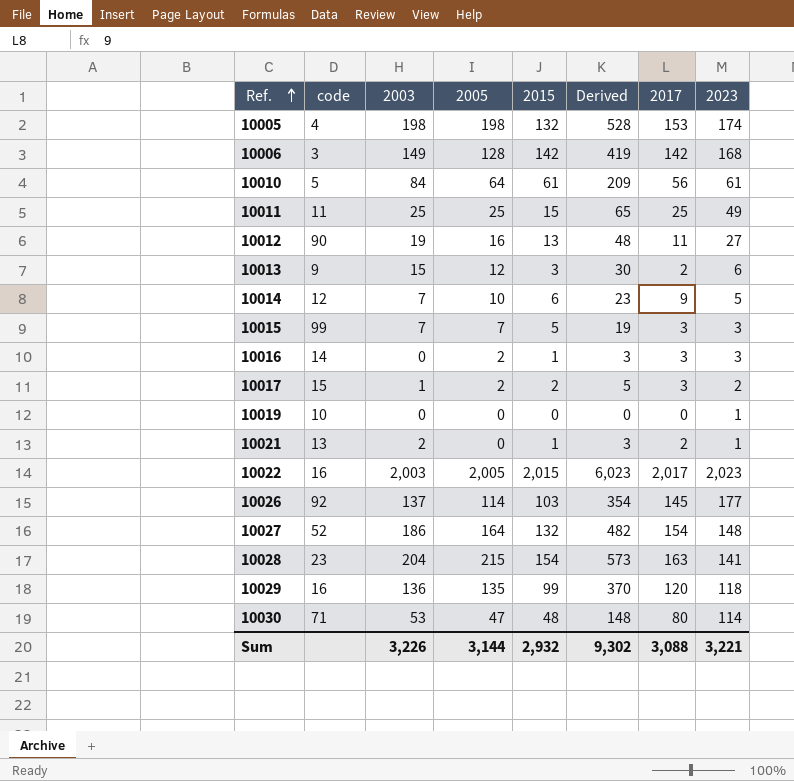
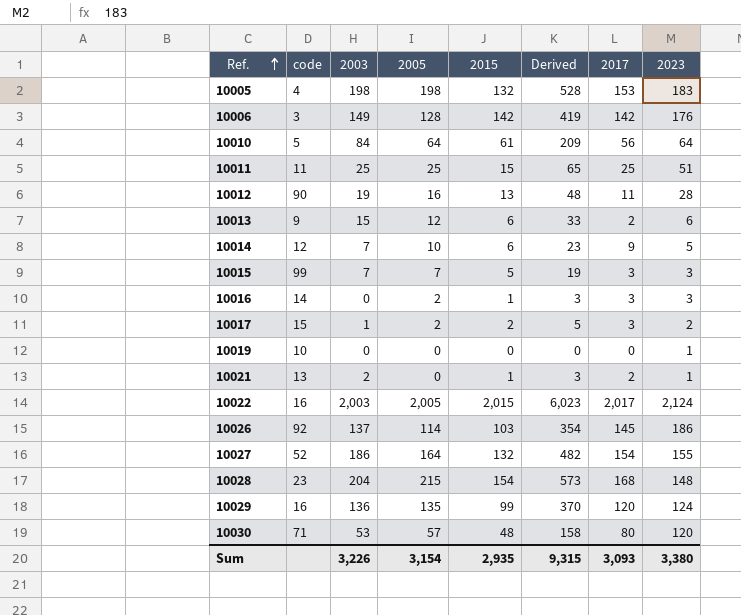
10005 | 2023: 174 -> 183
10006 | 2023: 168 -> 176
10010 | 2023: 61 -> 64
10011 | 2023: 49 -> 51
10012 | 2023: 27 -> 28
10013 | 2015: 3 -> 6
10013 | Derived: 30 -> 33
10022 | 2023: 2,023 -> 2,124
10026 | 2023: 177 -> 186
10027 | 2023: 148 -> 155
10028 | 2017: 163 -> 168
10028 | 2023: 141 -> 148
10029 | 2023: 118 -> 124
10030 | 2005: 47 -> 57
10030 | Derived: 148 -> 158
10030 | 2023: 114 -> 120
Sum | 2005: 3,144 -> 3,154
Sum | 2015: 2,932 -> 2,935
Sum | Derived: 9,302 -> 9,315
Sum | 2017: 3,088 -> 3,093
Sum | 2023: 3,221 -> 3,380

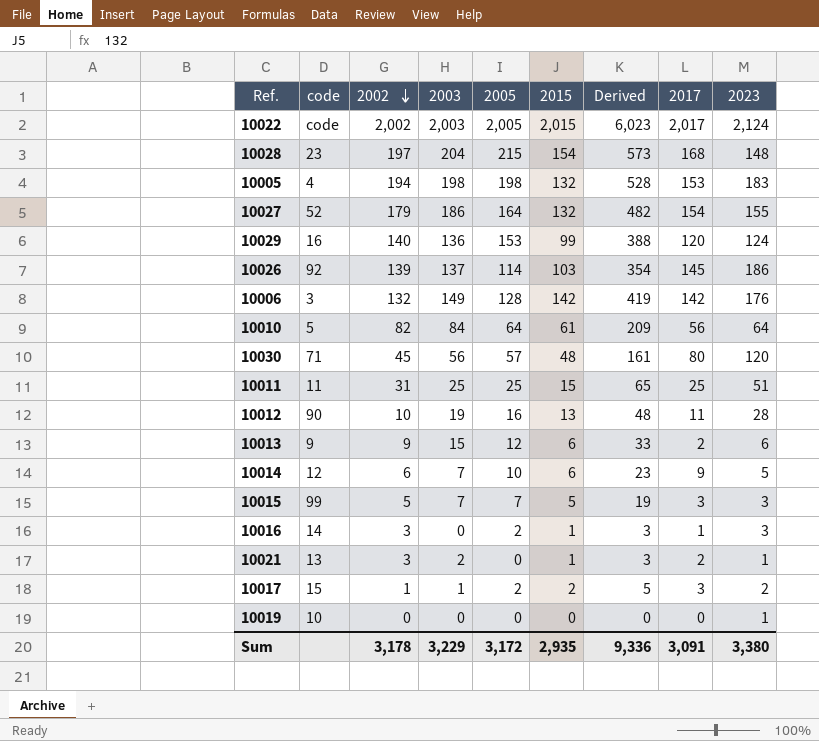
row order: Ref. ascending -> 2002 descending
column 2002 | position: none -> 3
10022 | code: 16 -> code
10029 | 2005: 135 -> 153
10029 | Derived: 370 -> 388
10030 | 2003: 53 -> 56
10030 | Derived: 158 -> 161
10016 | 2017: 3 -> 1
Sum | 2003: 3,226 -> 3,229
Sum | 2005: 3,154 -> 3,172
Sum | Derived: 9,315 -> 9,336
Sum | 2017: 3,093 -> 3,091

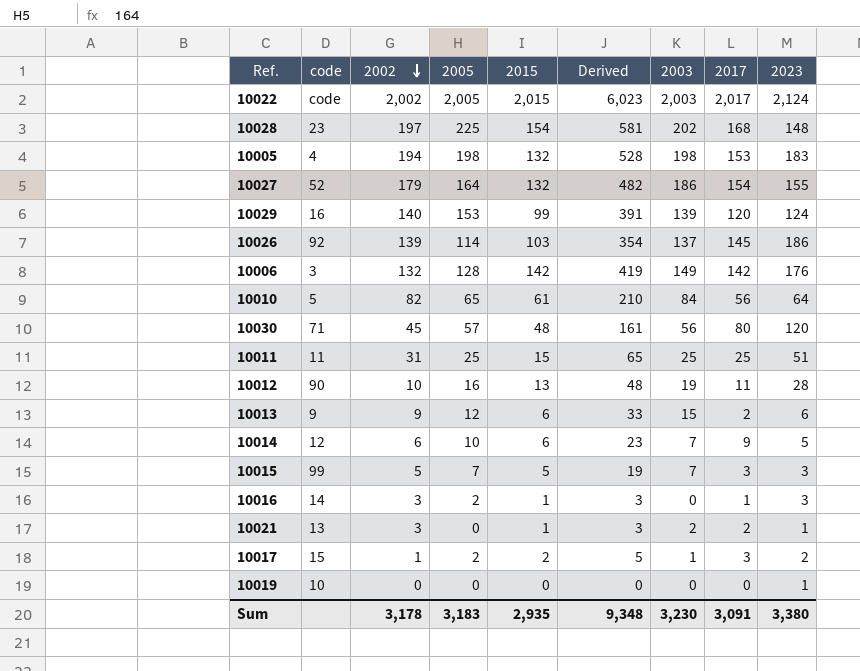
column 2003 | position: 4 -> 7
10028 | 2005: 215 -> 225
10028 | Derived: 573 -> 581
10028 | 2003: 204 -> 202
10029 | Derived: 388 -> 391
10029 | 2003: 136 -> 139
10010 | 2005: 64 -> 65
10010 | Derived: 209 -> 210
Sum | 2005: 3,172 -> 3,183
Sum | Derived: 9,336 -> 9,348
Sum | 2003: 3,229 -> 3,230

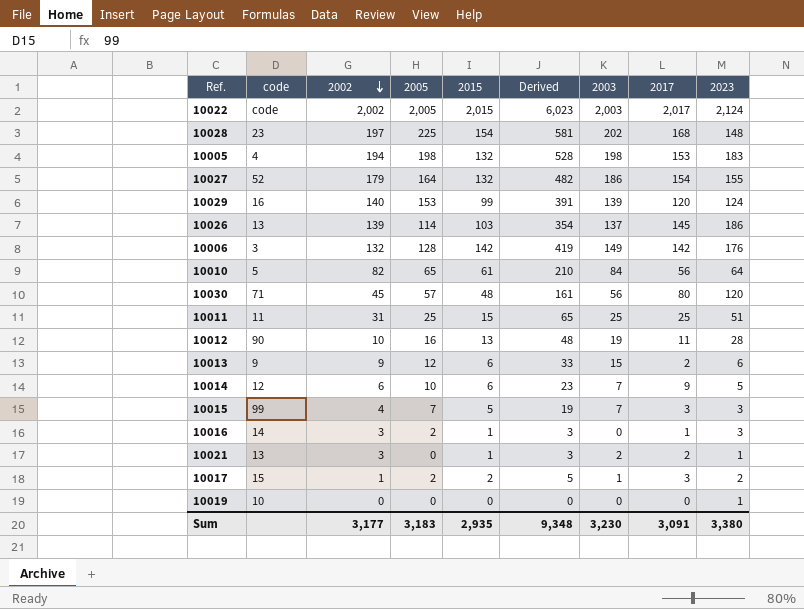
10026 | code: 92 -> 13
10015 | 2002: 5 -> 4
Sum | 2002: 3,178 -> 3,177

